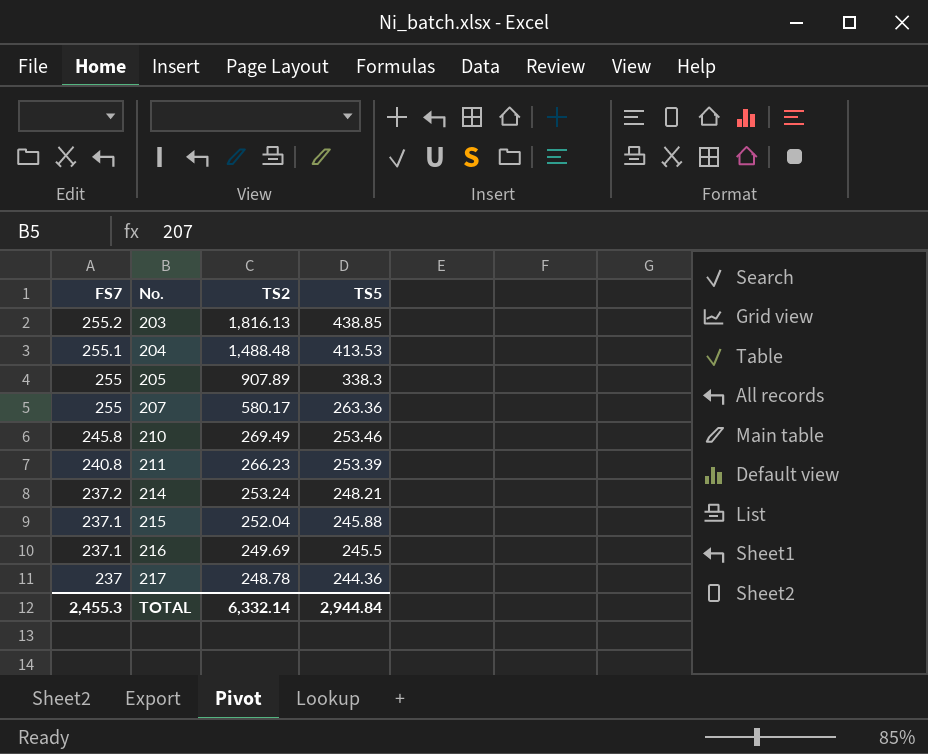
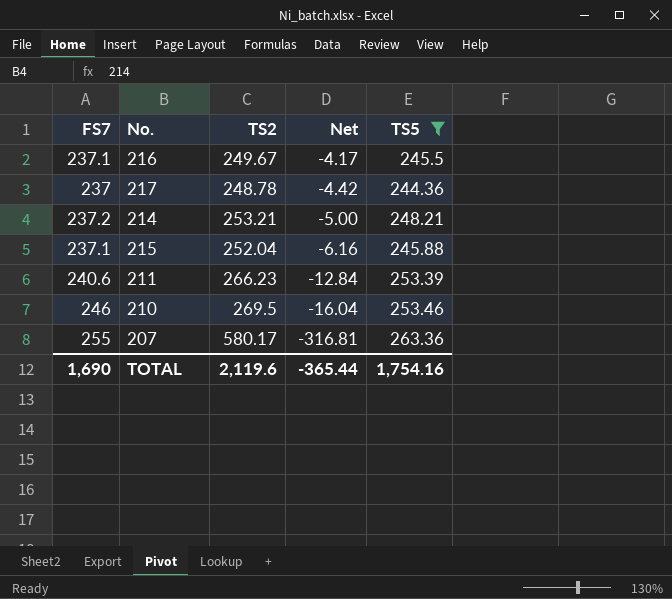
filter: none -> TS5 <= 263.36
row order: FS7 descending -> Net descending
column Net | formula: none -> [TS5] - [TS2]
216 | TS2: 249.69 -> 249.67
214 | TS2: 253.24 -> 253.21
211 | FS7: 240.8 -> 240.6
210 | FS7: 245.8 -> 246
210 | TS2: 269.49 -> 269.5
TOTAL | FS7: 2,455.3 -> 1,690
TOTAL | TS2: 6,332.14 -> 2,119.6
TOTAL | TS5: 2,944.84 -> 1,754.16

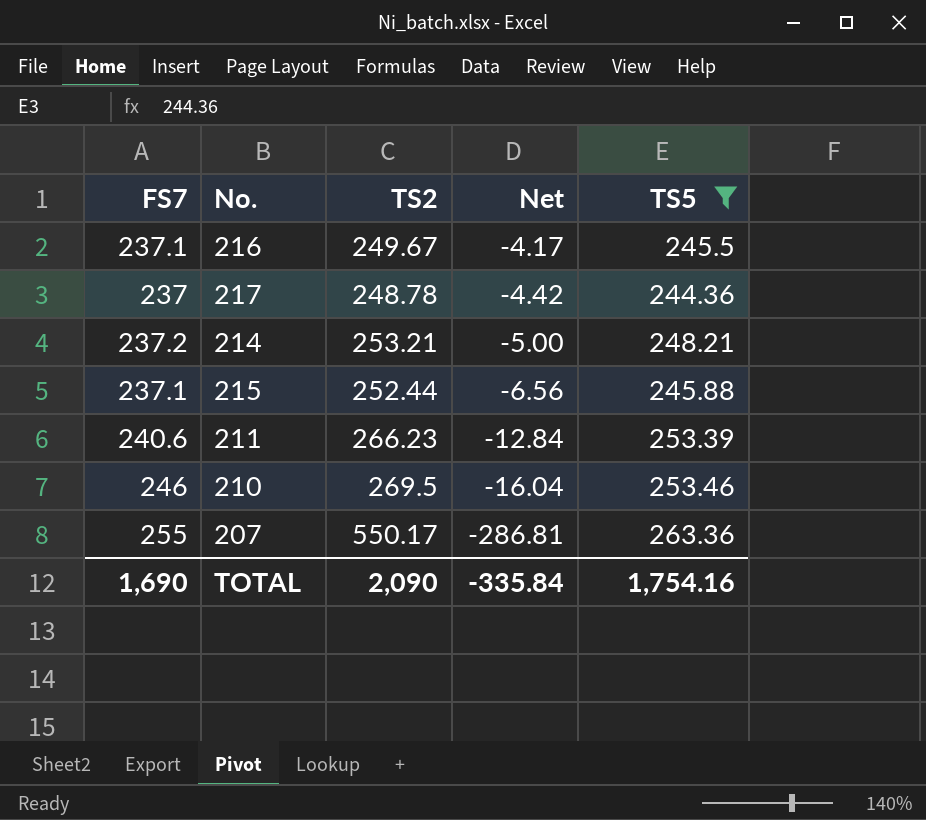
215 | TS2: 252.04 -> 252.44
215 | Net: -6.16 -> -6.56
207 | TS2: 580.17 -> 550.17
207 | Net: -316.81 -> -286.81
TOTAL | TS2: 2,119.6 -> 2,090
TOTAL | Net: -365.44 -> -335.84

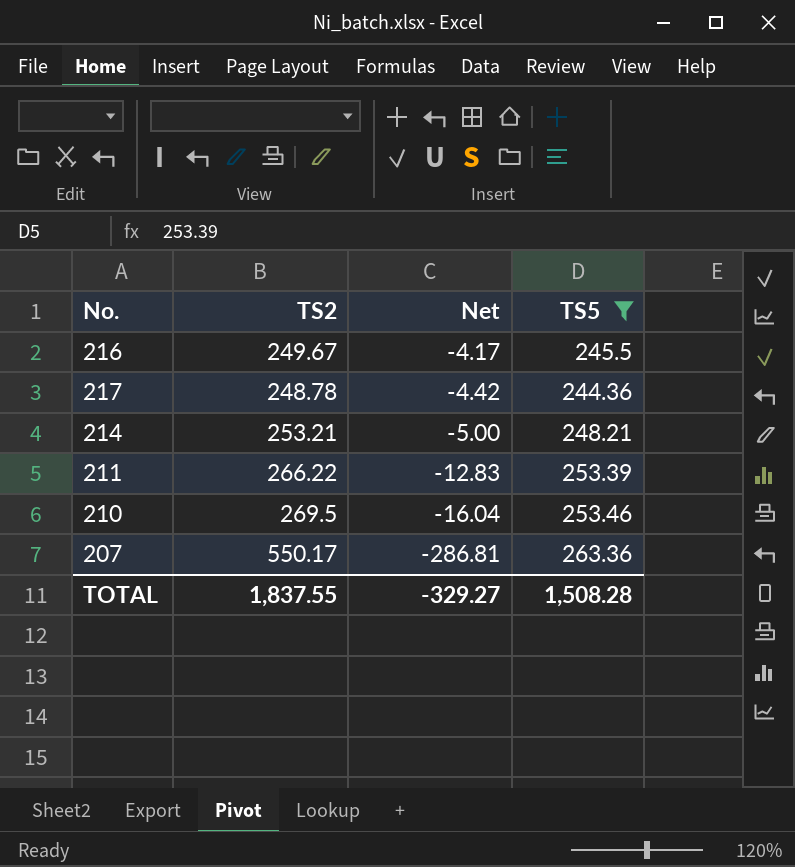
column FS7 | position: 1 -> none
row 215: 237.1 | 252.44 | -6.56 | 245.88 -> none
211 | TS2: 266.23 -> 266.22
211 | Net: -12.84 -> -12.83
TOTAL | TS2: 2,090 -> 1,837.55
TOTAL | Net: -335.84 -> -329.27
TOTAL | TS5: 1,754.16 -> 1,508.28

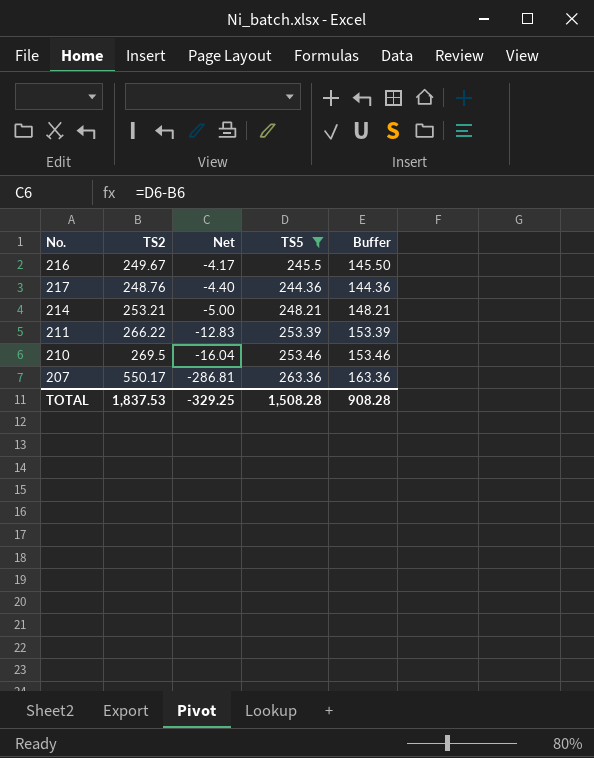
column Buffer | formula: none -> [TS5] - 100
217 | TS2: 248.78 -> 248.76
217 | Net: -4.42 -> -4.40
TOTAL | TS2: 1,837.55 -> 1,837.53
TOTAL | Net: -329.27 -> -329.25

